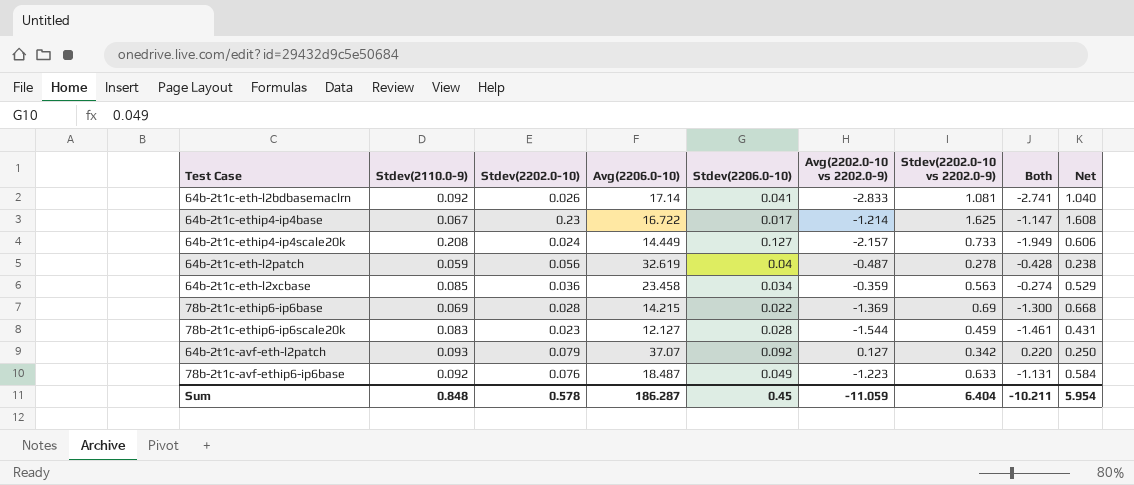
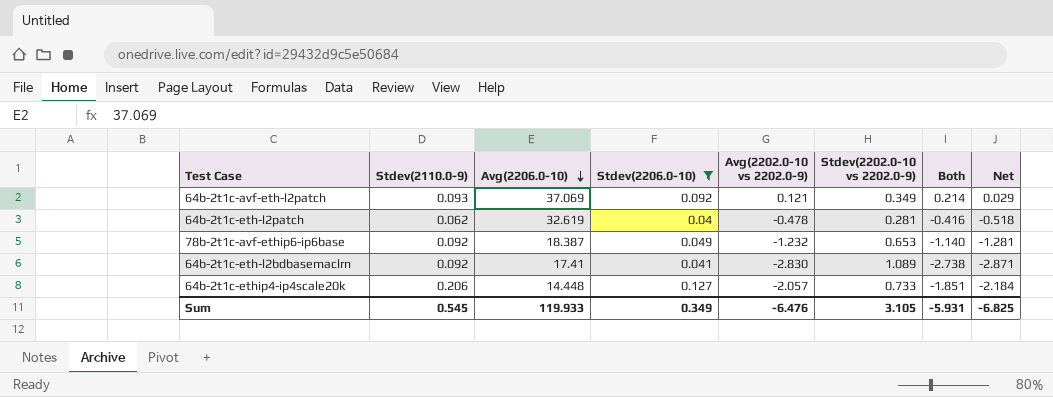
filter: none -> Stdev(2206.0-10) >= 0.04
row order: none -> Avg(2206.0-10) descending
column Stdev(2202.0-10) | position: 3 -> none
column Net | formula: [Stdev(2202.0-10 vs 2202.0-9)] - [Stdev(2206.0-10)] -> [Avg(2202.0-10 vs 2202.0-9)] - [Stdev(2206.0-10)]
64b-2t1c-avf-eth-l2patch | Avg(2206.0-10): 37.07 -> 37.069
64b-2t1c-avf-eth-l2patch | Avg(2202.0-10 vs 2202.0-9): 0.127 -> 0.121
64b-2t1c-avf-eth-l2patch | Stdev(2202.0-10 vs 2202.0-9): 0.342 -> 0.349
64b-2t1c-avf-eth-l2patch | Both: 0.220 -> 0.214
64b-2t1c-eth-l2patch | Stdev(2110.0-9): 0.059 -> 0.062
64b-2t1c-eth-l2patch | Avg(2202.0-10 vs 2202.0-9): -0.487 -> -0.478
64b-2t1c-eth-l2patch | Stdev(2202.0-10 vs 2202.0-9): 0.278 -> 0.281
64b-2t1c-eth-l2patch | Both: -0.428 -> -0.416
78b-2t1c-avf-ethip6-ip6base | Avg(2206.0-10): 18.487 -> 18.387
78b-2t1c-avf-ethip6-ip6base | Avg(2202.0-10 vs 2202.0-9): -1.223 -> -1.232
78b-2t1c-avf-ethip6-ip6base | Stdev(2202.0-10 vs 2202.0-9): 0.633 -> 0.653
78b-2t1c-avf-ethip6-ip6base | Both: -1.131 -> -1.140
64b-2t1c-eth-l2bdbasemaclrn | Avg(2206.0-10): 17.14 -> 17.41
64b-2t1c-eth-l2bdbasemaclrn | Avg(2202.0-10 vs 2202.0-9): -2.833 -> -2.830
64b-2t1c-eth-l2bdbasemaclrn | Stdev(2202.0-10 vs 2202.0-9): 1.081 -> 1.089
64b-2t1c-eth-l2bdbasemaclrn | Both: -2.741 -> -2.738
64b-2t1c-ethip4-ip4scale20k | Stdev(2110.0-9): 0.208 -> 0.206
64b-2t1c-ethip4-ip4scale20k | Avg(2206.0-10): 14.449 -> 14.448
64b-2t1c-ethip4-ip4scale20k | Avg(2202.0-10 vs 2202.0-9): -2.157 -> -2.057
64b-2t1c-ethip4-ip4scale20k | Both: -1.949 -> -1.851
Sum | Stdev(2110.0-9): 0.848 -> 0.545
Sum | Avg(2206.0-10): 186.287 -> 119.933
Sum | Stdev(2206.0-10): 0.45 -> 0.349
Sum | Avg(2202.0-10 vs 2202.0-9): -11.059 -> -6.476
Sum | Stdev(2202.0-10 vs 2202.0-9): 6.404 -> 3.105
Sum | Both: -10.211 -> -5.931
Sum | Net: 5.954 -> -6.825

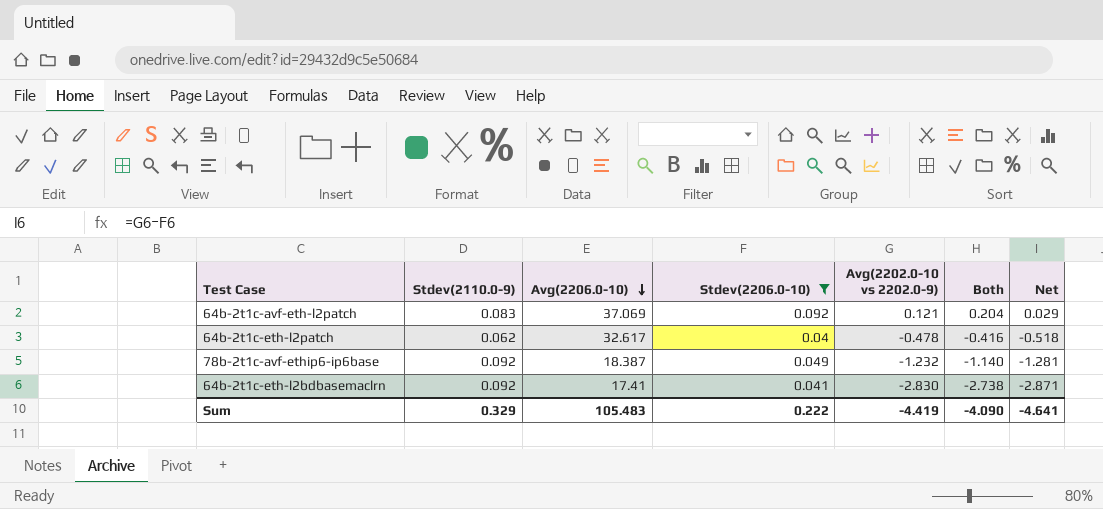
column Stdev(2202.0-10 vs 2202.0-9) | position: 6 -> none
row 64b-2t1c-ethip4-ip4scale20k: 0.206 | 14.448 | 0.127 | -2.057 | 0.733 | -1.851 | -2.184 -> none
64b-2t1c-avf-eth-l2patch | Stdev(2110.0-9): 0.093 -> 0.083
64b-2t1c-avf-eth-l2patch | Both: 0.214 -> 0.204
64b-2t1c-eth-l2patch | Avg(2206.0-10): 32.619 -> 32.617
Sum | Stdev(2110.0-9): 0.545 -> 0.329
Sum | Avg(2206.0-10): 119.933 -> 105.483
Sum | Stdev(2206.0-10): 0.349 -> 0.222
Sum | Avg(2202.0-10 vs 2202.0-9): -6.476 -> -4.419
Sum | Both: -5.931 -> -4.090
Sum | Net: -6.825 -> -4.641

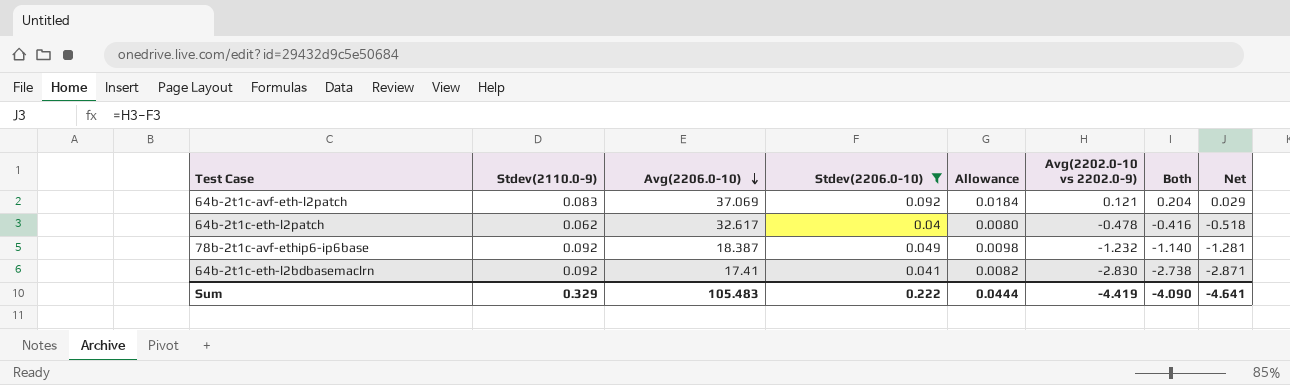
column Allowance | formula: none -> [Stdev(2206.0-10)] * 0.2

